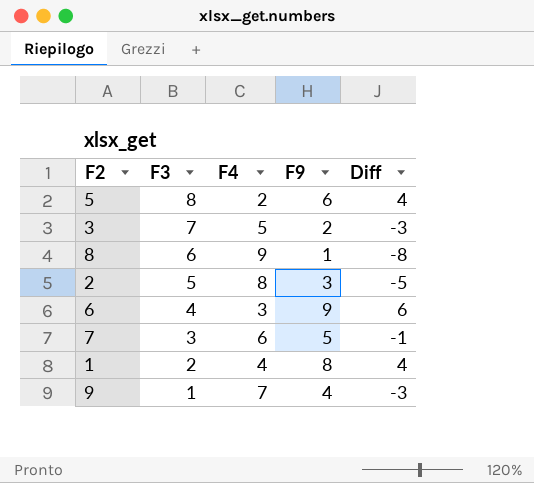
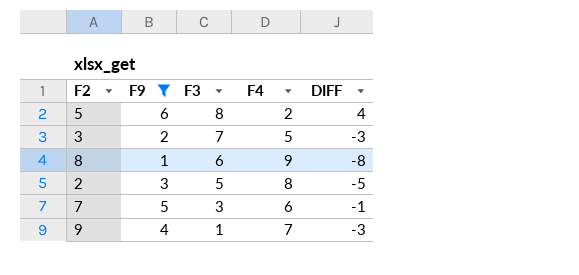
filter: none -> F9 <= 6
column F9 | position: 4 -> 2
column name: Diff -> DIFF

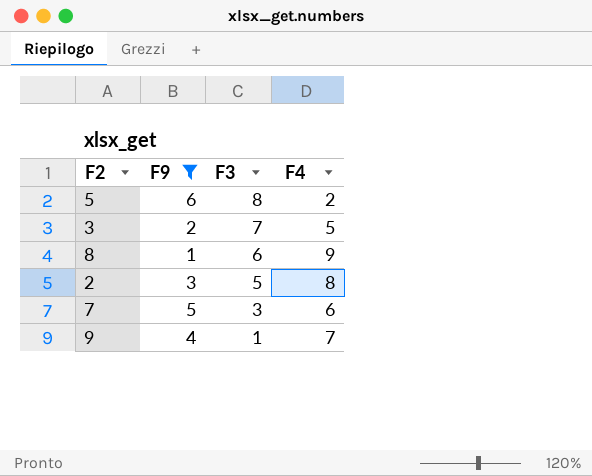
column DIFF | formula: [F9] - [F4] -> none

